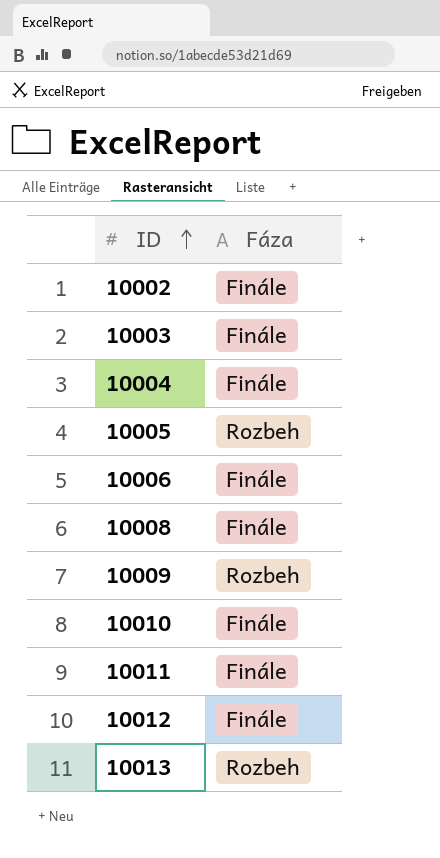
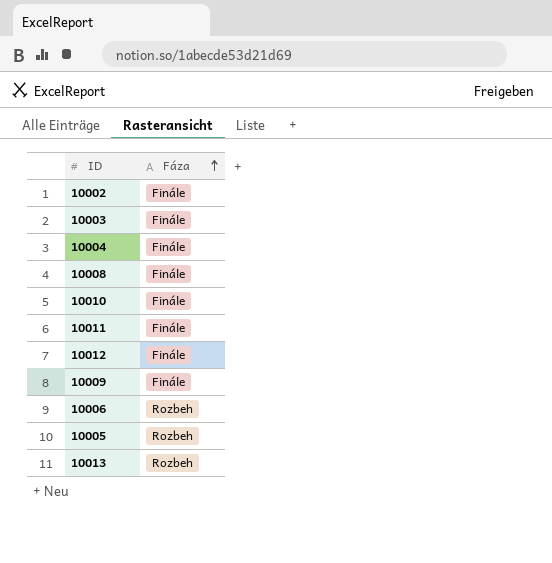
row order: ID ascending -> Fáza ascending
10009 | Fáza: Rozbeh -> Finále
10006 | Fáza: Finále -> Rozbeh

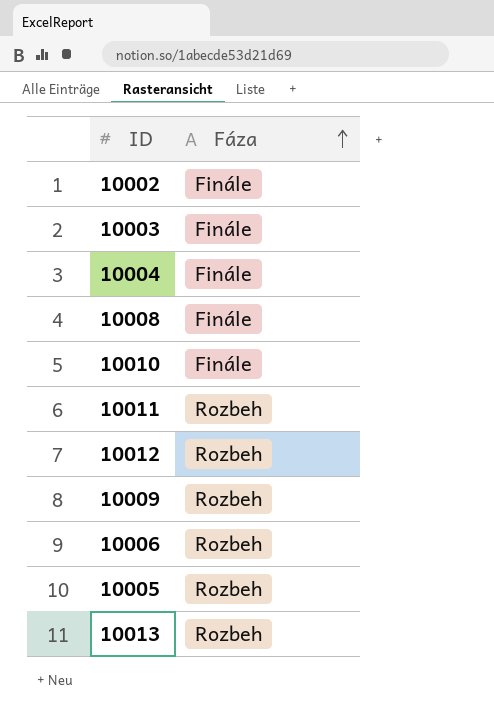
10011 | Fáza: Finále -> Rozbeh
10012 | Fáza: Finále -> Rozbeh
10009 | Fáza: Finále -> Rozbeh

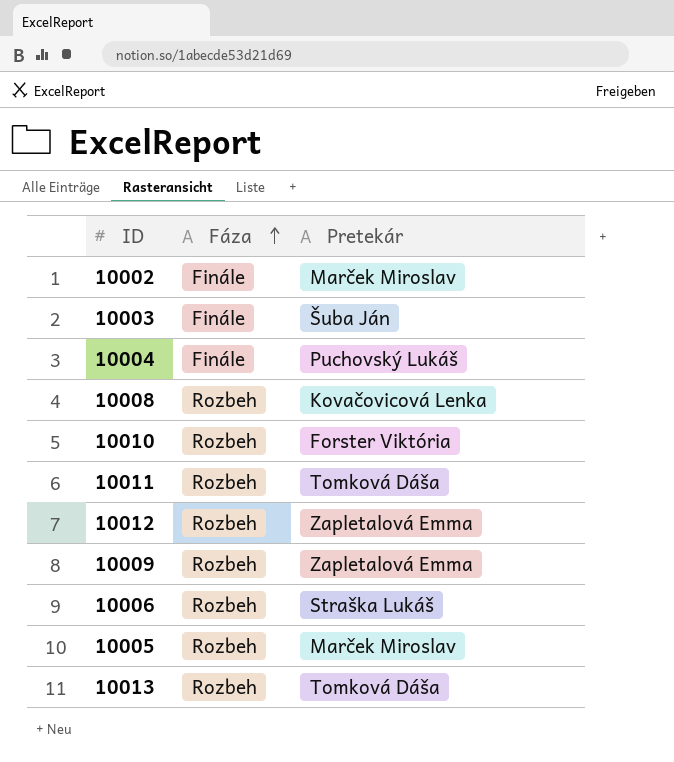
column Pretekár | position: none -> 3
10008 | Fáza: Finále -> Rozbeh
10010 | Fáza: Finále -> Rozbeh

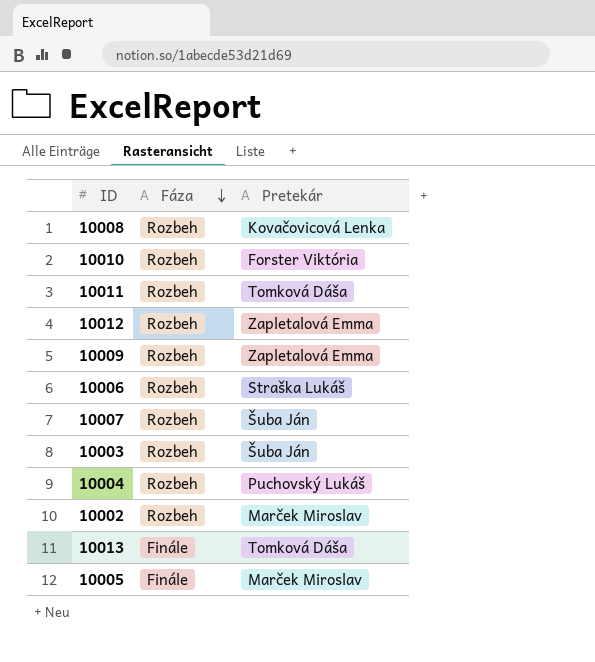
row order: Fáza ascending -> Fáza descending
row 10007: none -> Rozbeh | Šuba Ján
10003 | Fáza: Finále -> Rozbeh
10004 | Fáza: Finále -> Rozbeh
10002 | Fáza: Finále -> Rozbeh
10013 | Fáza: Rozbeh -> Finále
10005 | Fáza: Rozbeh -> Finále

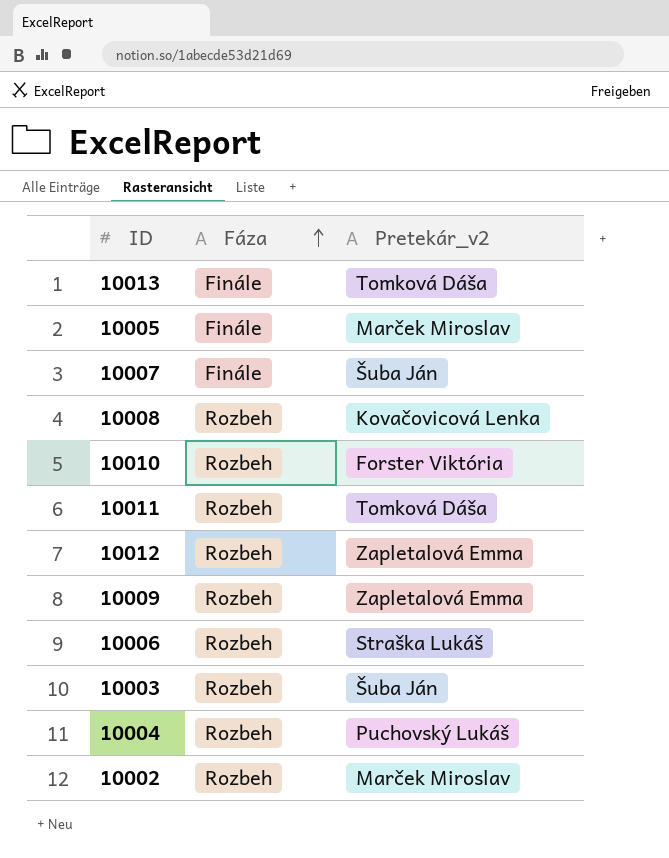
row order: Fáza descending -> Fáza ascending
column name: Pretekár -> Pretekár_v2
10007 | Fáza: Rozbeh -> Finále

